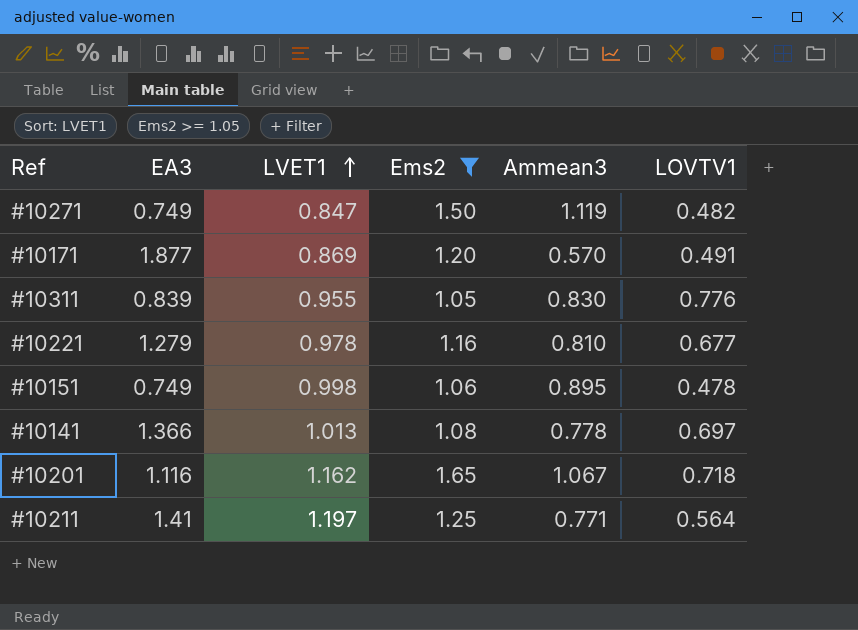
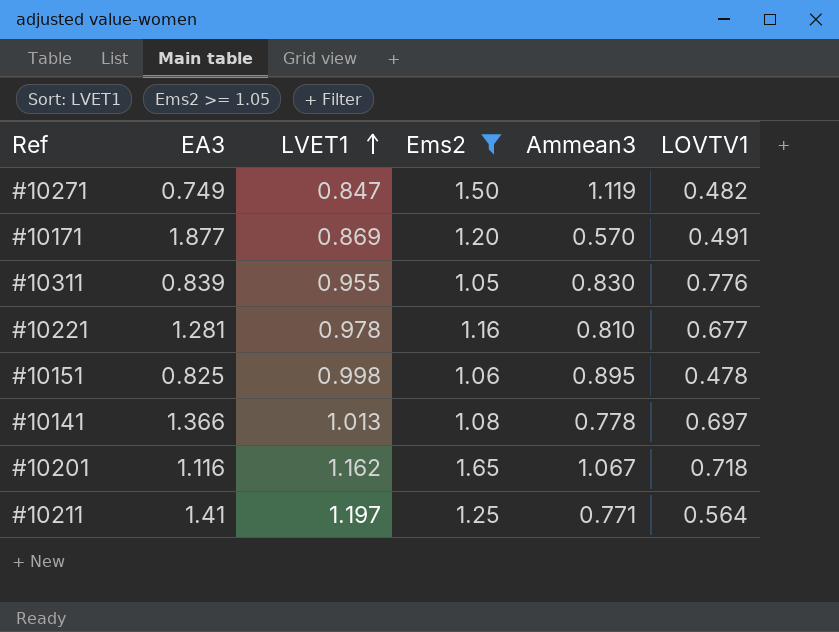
#10221 | EA3: 1.279 -> 1.281
#10151 | EA3: 0.749 -> 0.825

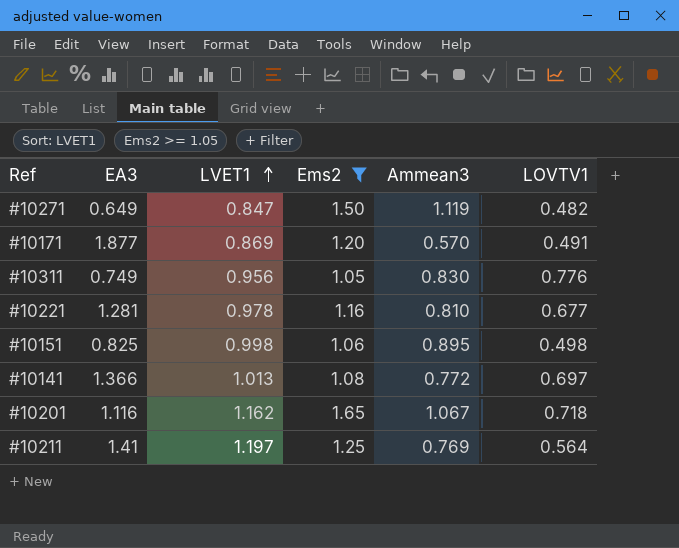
#10271 | EA3: 0.749 -> 0.649
#10311 | EA3: 0.839 -> 0.749
#10311 | LVET1: 0.955 -> 0.956
#10151 | LOVTV1: 0.478 -> 0.498
#10141 | Ammean3: 0.778 -> 0.772
#10211 | Ammean3: 0.771 -> 0.769

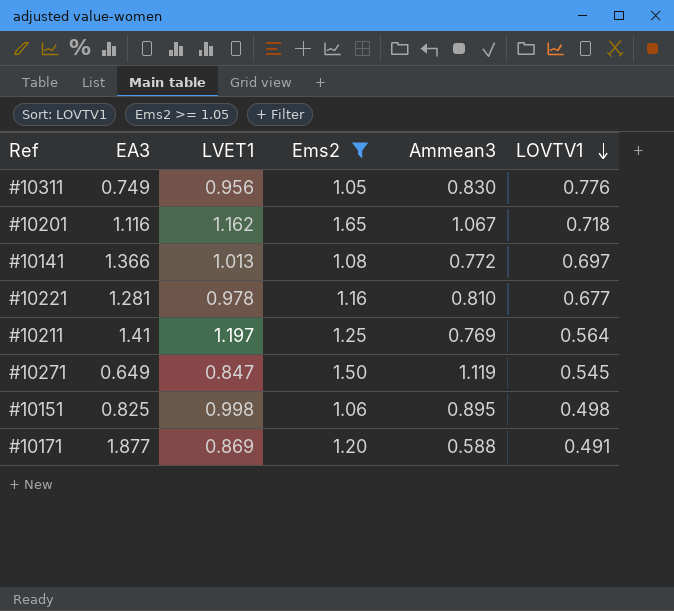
row order: LVET1 ascending -> LOVTV1 descending
#10271 | LOVTV1: 0.482 -> 0.545
#10171 | Ammean3: 0.570 -> 0.588

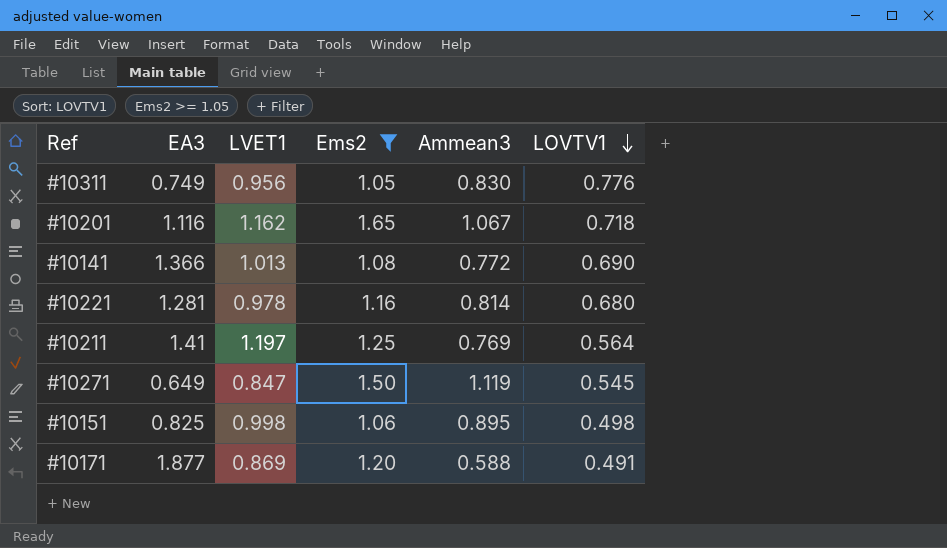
#10141 | LOVTV1: 0.697 -> 0.690
#10221 | Ammean3: 0.810 -> 0.814
#10221 | LOVTV1: 0.677 -> 0.680

